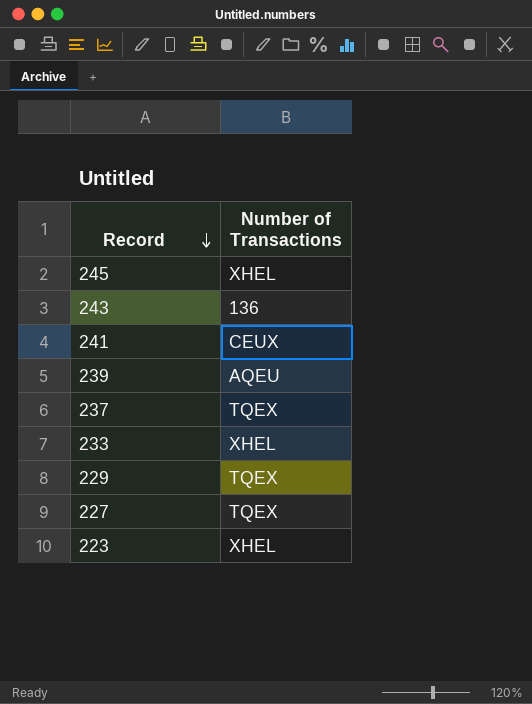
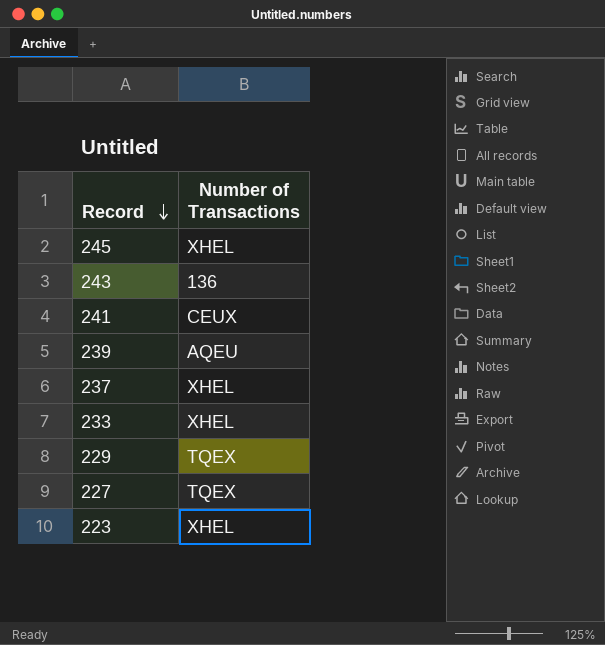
237 | Number of Transactions: TQEX -> XHEL

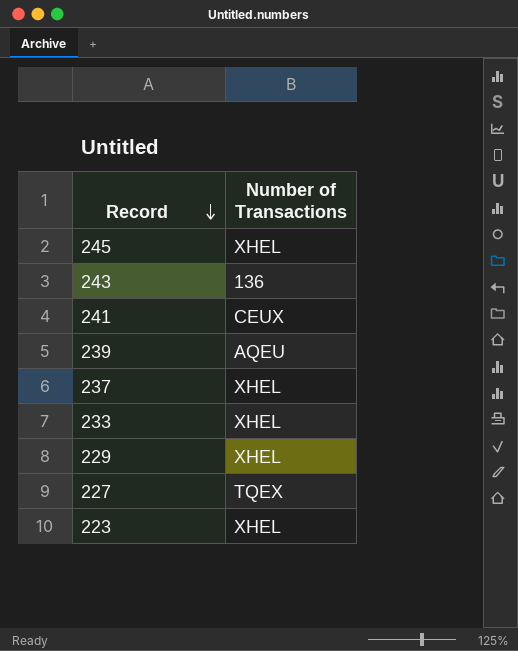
229 | Number of Transactions: TQEX -> XHEL

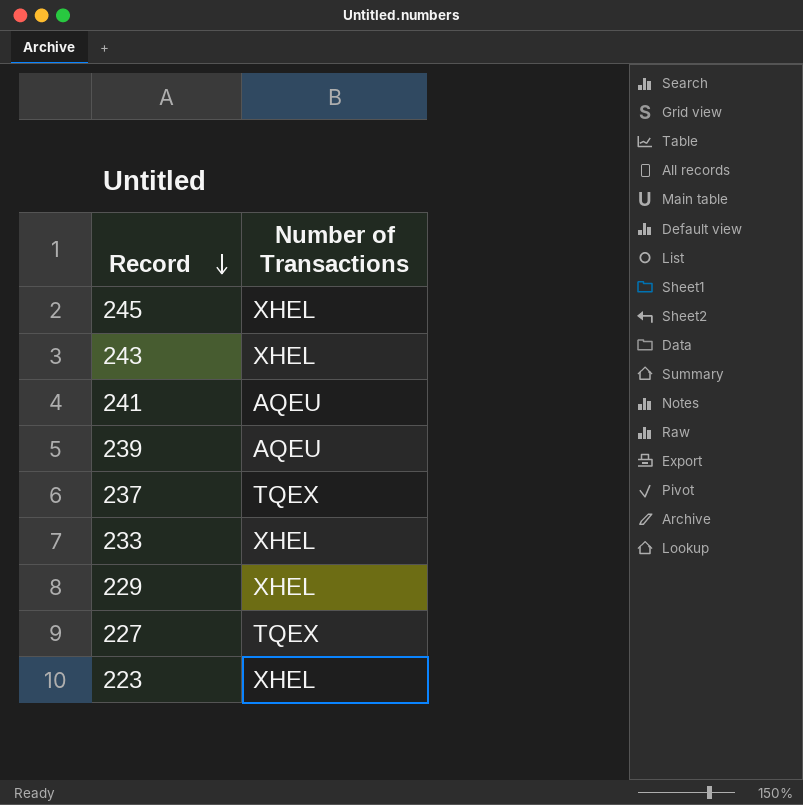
243 | Number of Transactions: 136 -> XHEL
241 | Number of Transactions: CEUX -> AQEU
237 | Number of Transactions: XHEL -> TQEX

